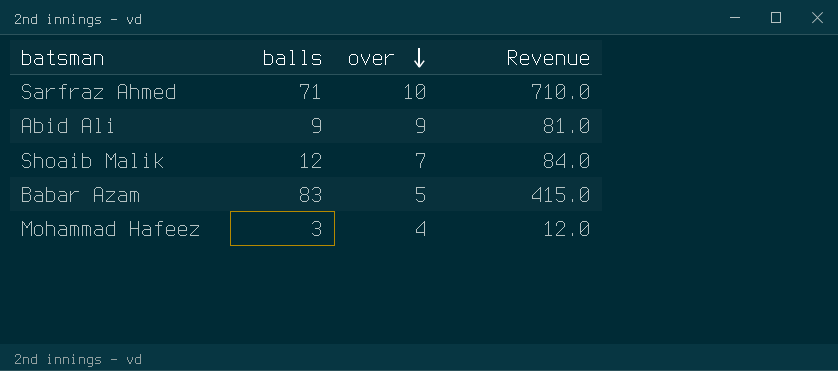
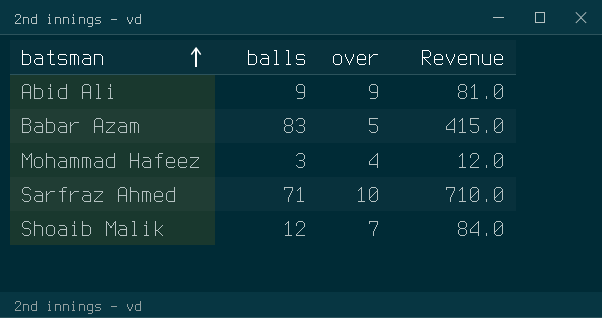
row order: over descending -> batsman ascending

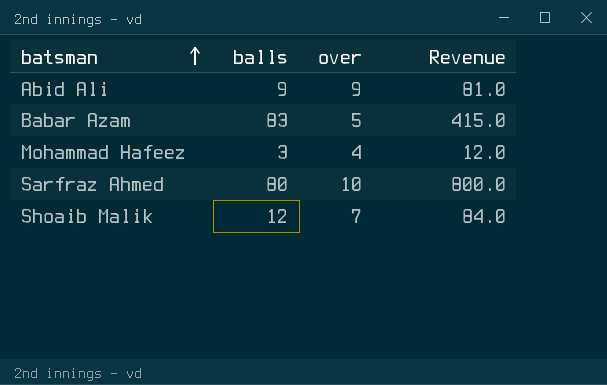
Sarfraz Ahmed | balls: 71 -> 80
Sarfraz Ahmed | Revenue: 710.0 -> 800.0

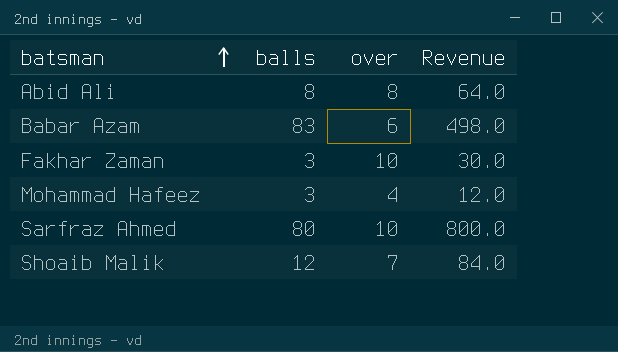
Abid Ali | balls: 9 -> 8
Abid Ali | over: 9 -> 8
Abid Ali | Revenue: 81.0 -> 64.0
Babar Azam | over: 5 -> 6
Babar Azam | Revenue: 415.0 -> 498.0
row Fakhar Zaman: none -> 3 | 10 | 30.0

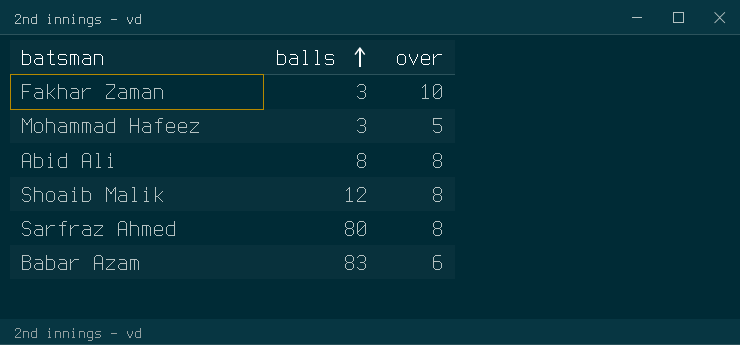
row order: batsman ascending -> balls ascending
column Revenue | formula: [balls] * [over] -> none
Mohammad Hafeez | over: 4 -> 5
Shoaib Malik | over: 7 -> 8
Sarfraz Ahmed | over: 10 -> 8

